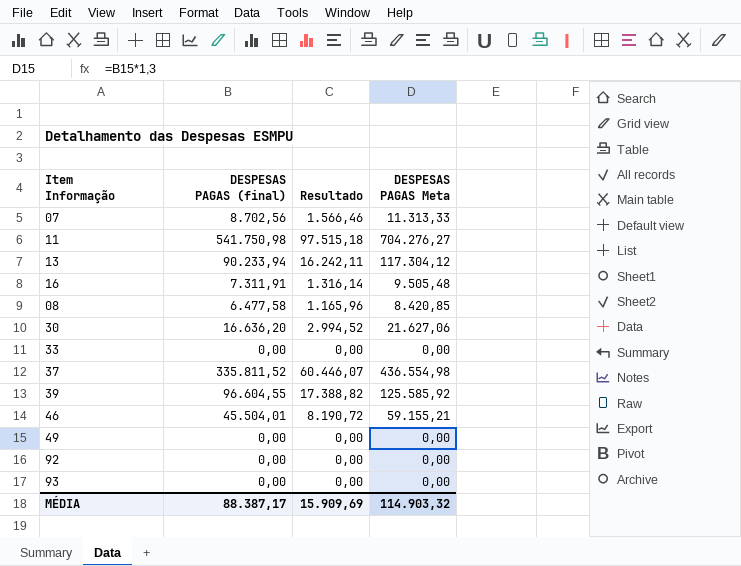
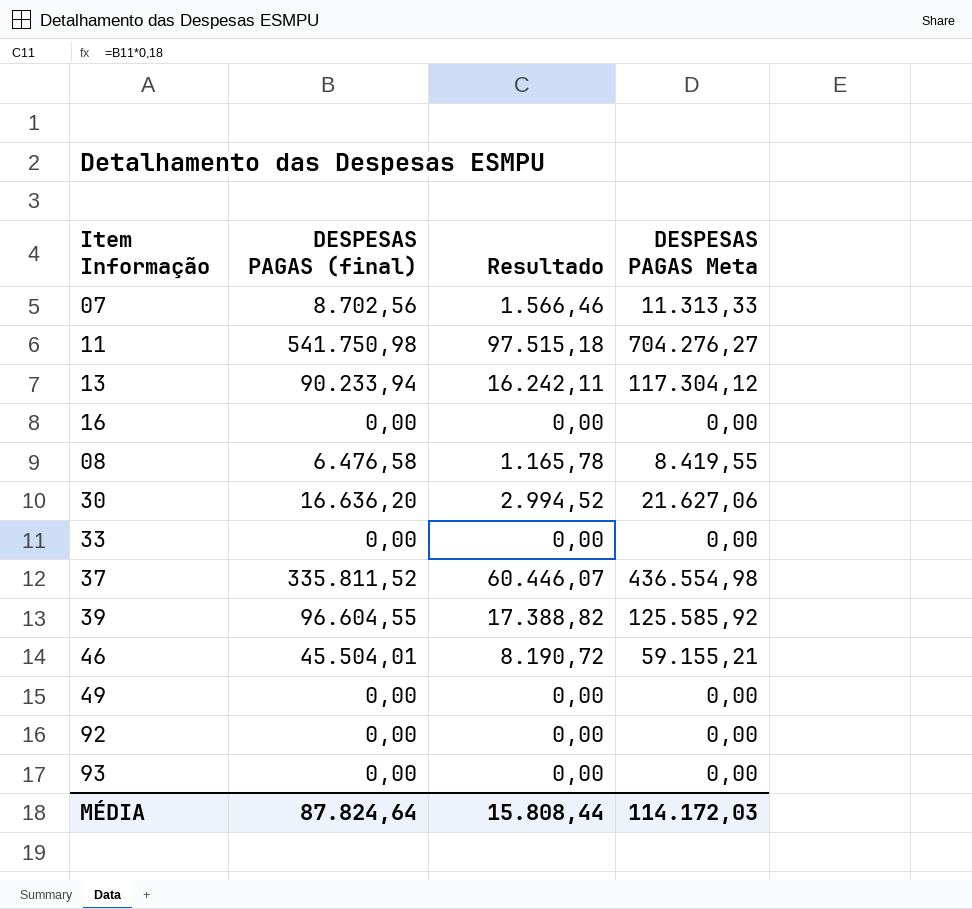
16 | DESPESAS PAGAS (final): 7.311,91 -> 0,00
16 | Resultado: 1.316,14 -> 0,00
16 | DESPESAS PAGAS Meta: 9.505,48 -> 0,00
08 | DESPESAS PAGAS (final): 6.477,58 -> 6.476,58
08 | Resultado: 1.165,96 -> 1.165,78
08 | DESPESAS PAGAS Meta: 8.420,85 -> 8.419,55
MÉDIA | DESPESAS PAGAS (final): 88.387,17 -> 87.824,64
MÉDIA | Resultado: 15.909,69 -> 15.808,44
MÉDIA | DESPESAS PAGAS Meta: 114.903,32 -> 114.172,03

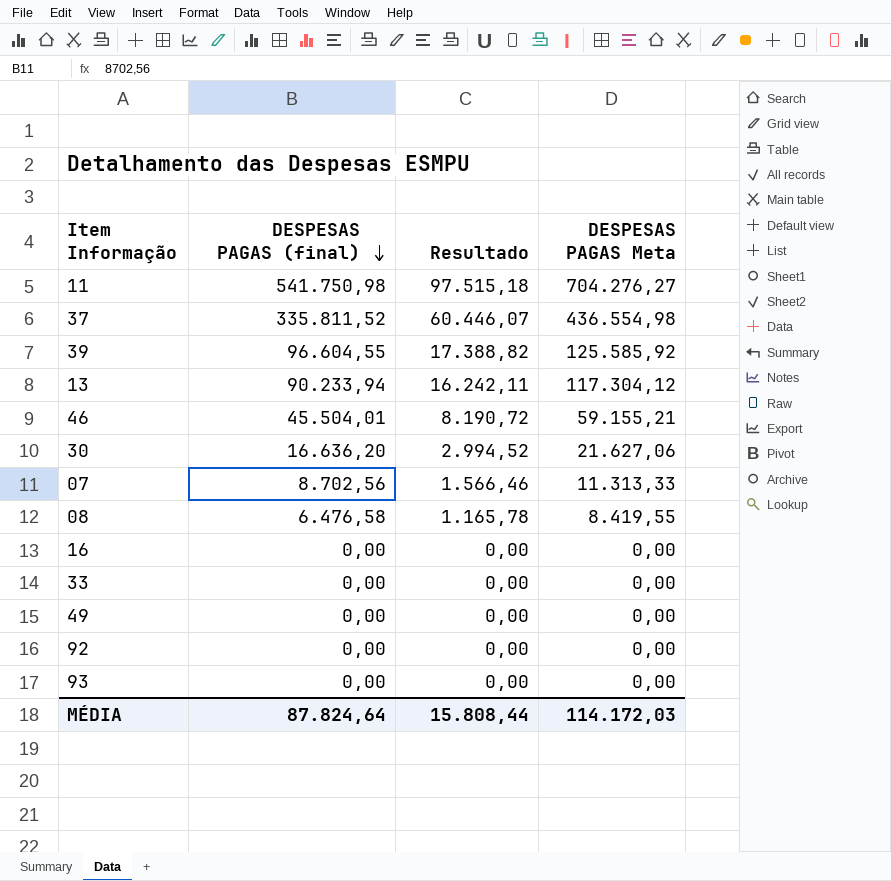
row order: none -> DESPESAS PAGAS (final) descending

